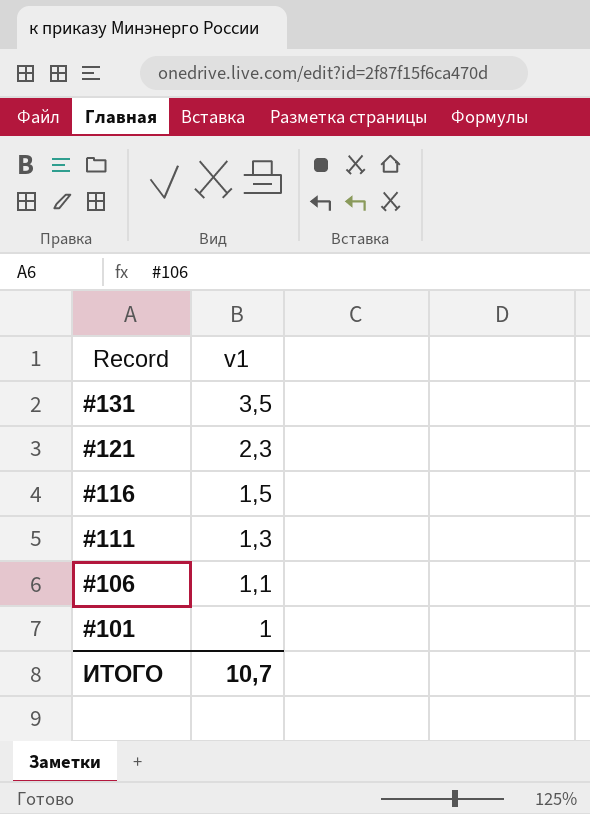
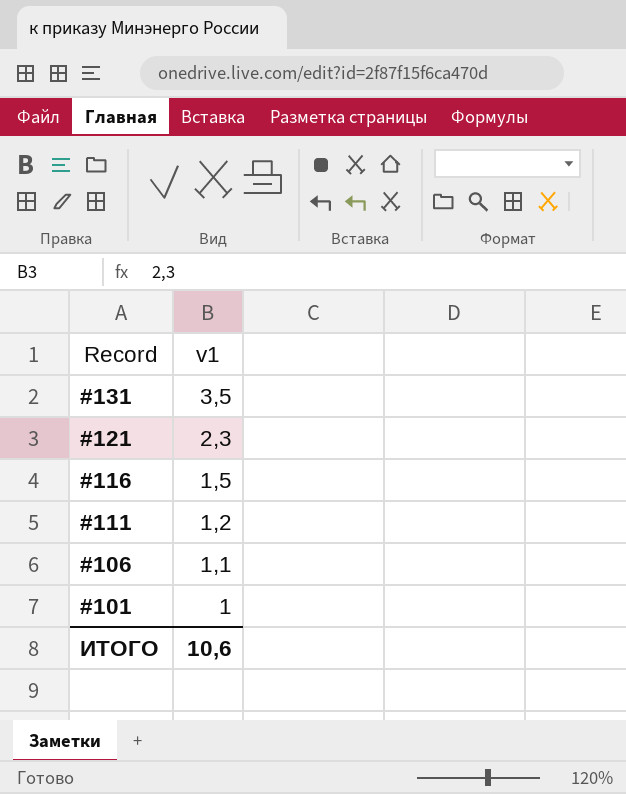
#111 | v1: 1,3 -> 1,2
ИТОГО | v1: 10,7 -> 10,6

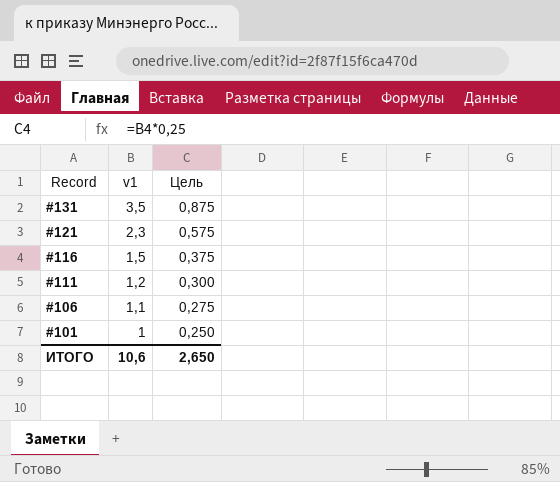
column Цель | formula: none -> [v1] * 0,25

